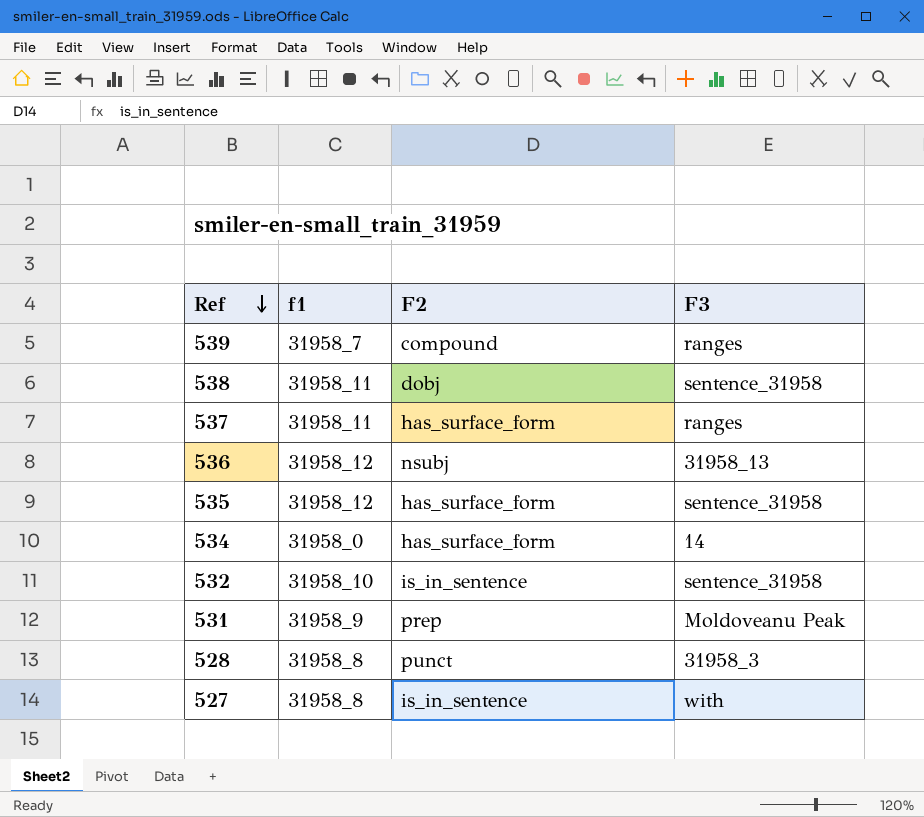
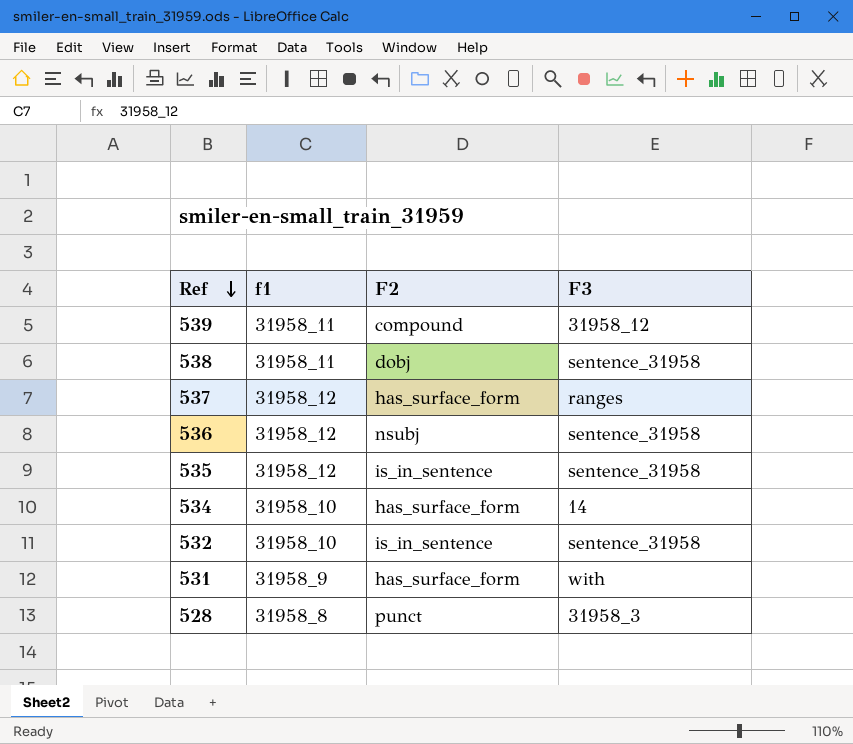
row 527: 31958_8 | is_in_sentence | with -> none
539 | f1: 31958_7 -> 31958_11
539 | F3: ranges -> 31958_12
537 | f1: 31958_11 -> 31958_12
536 | F3: 31958_13 -> sentence_31958
535 | F2: has_surface_form -> is_in_sentence
534 | f1: 31958_0 -> 31958_10
531 | F2: prep -> has_surface_form
531 | F3: Moldoveanu Peak -> with

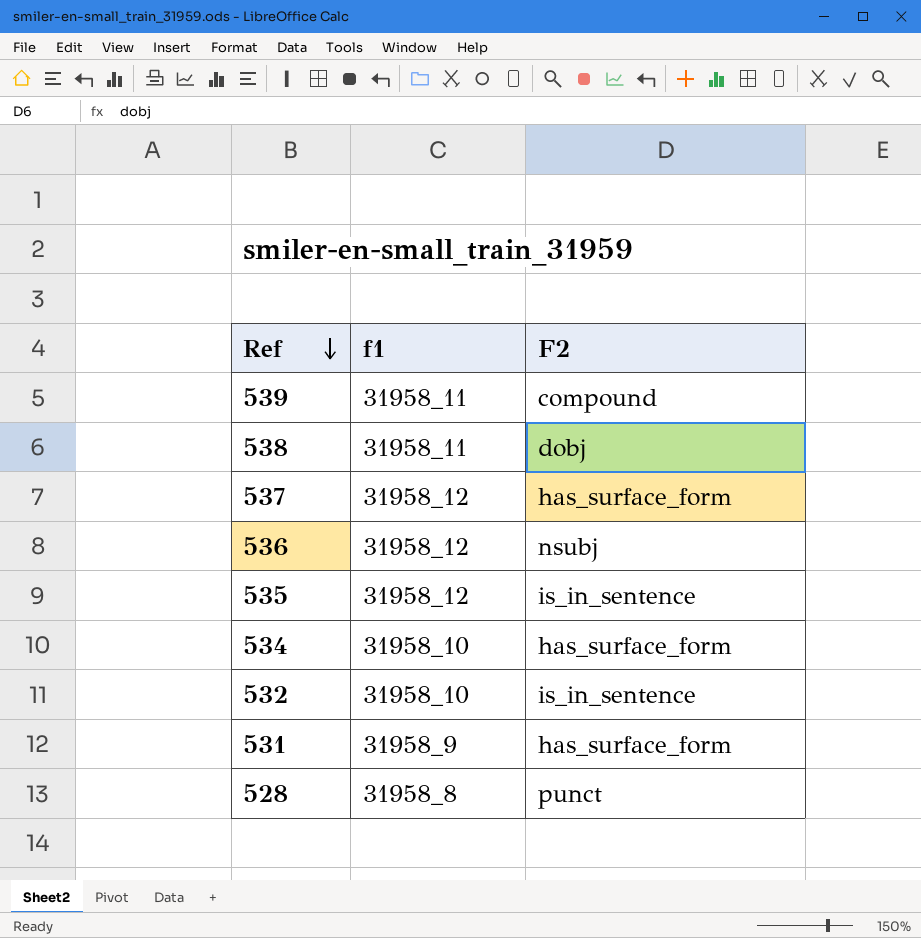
column F3 | position: 4 -> none

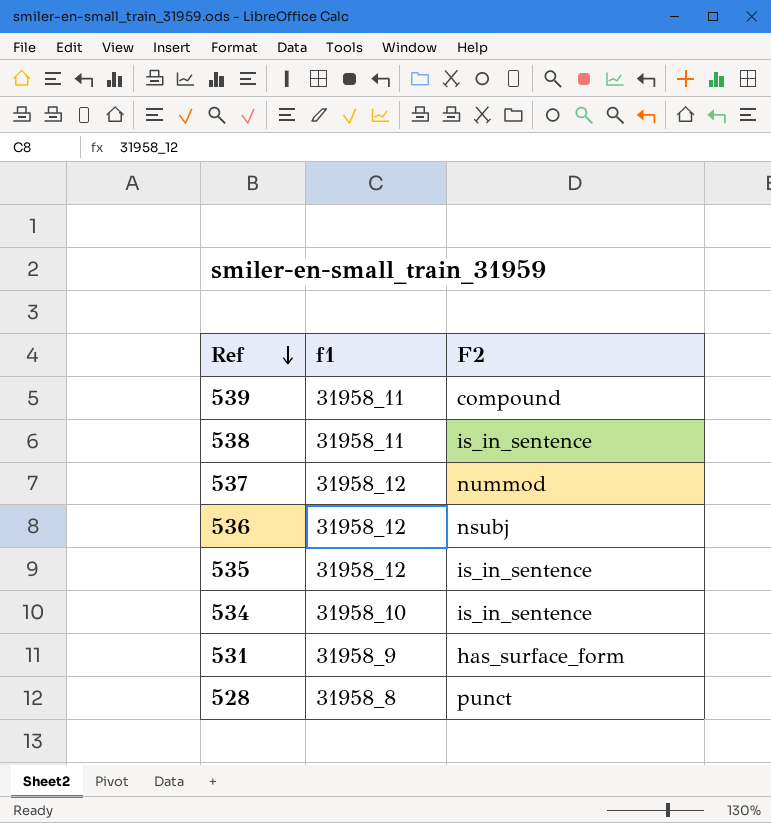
row 532: 31958_10 | is_in_sentence -> none
538 | F2: dobj -> is_in_sentence
537 | F2: has_surface_form -> nummod
534 | F2: has_surface_form -> is_in_sentence

